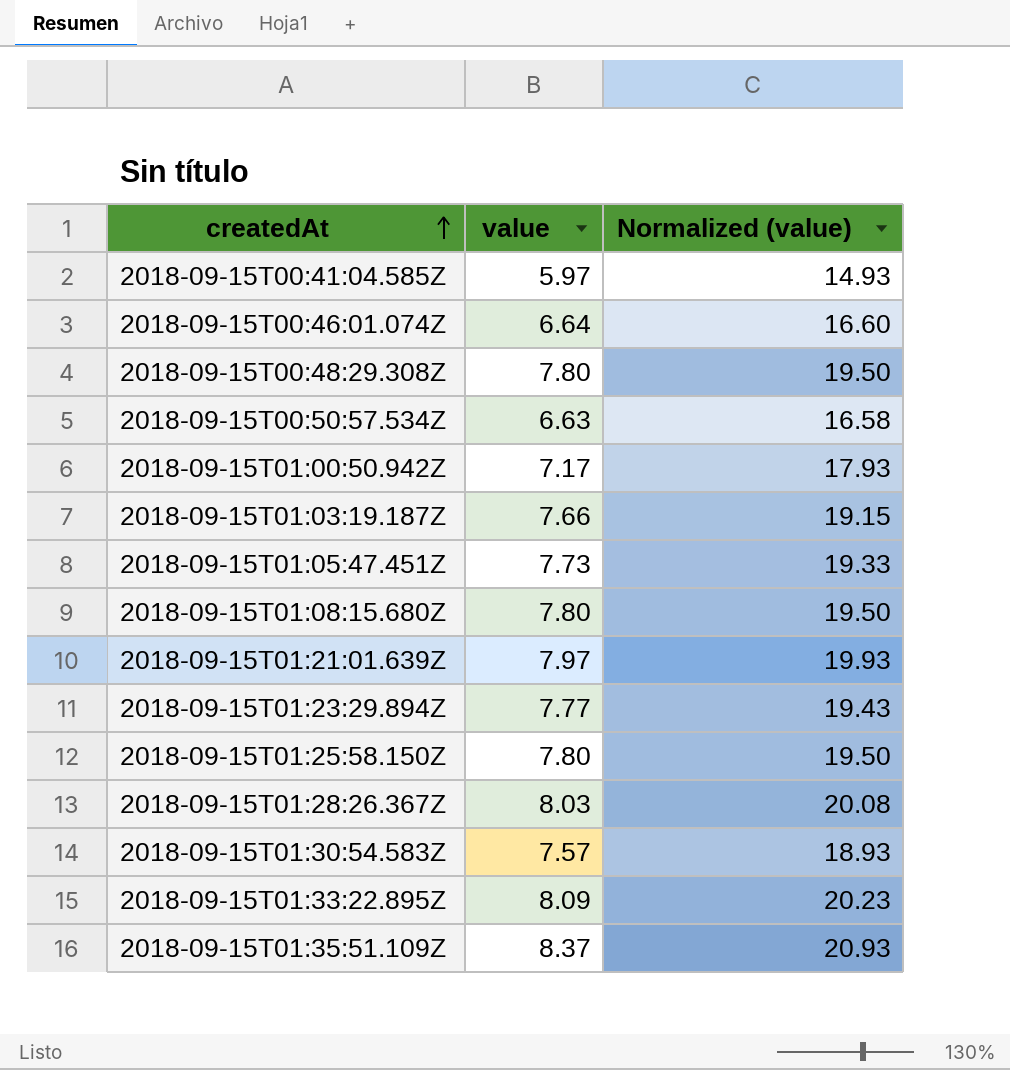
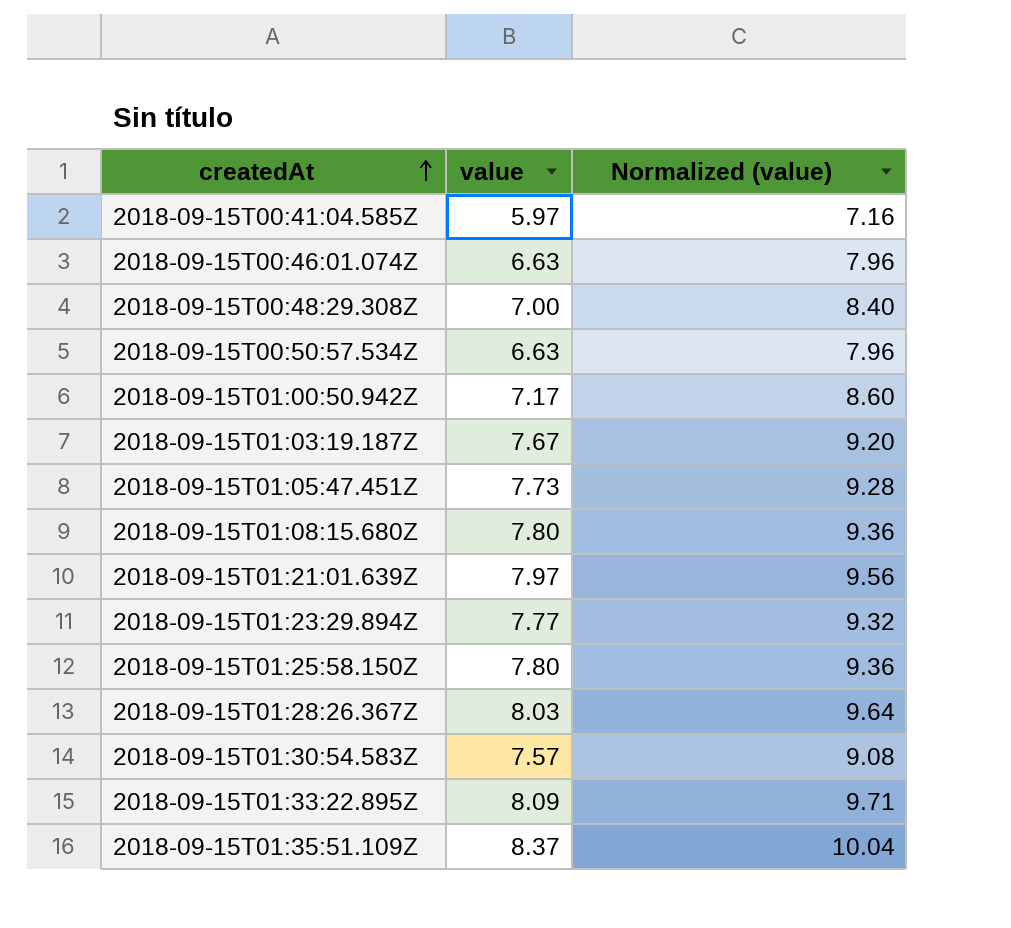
column Normalized (value) | formula: [value] * 2.5 -> [value] * 1.2
2018-09-15T00:46:01.074Z | value: 6.64 -> 6.63
2018-09-15T00:48:29.308Z | value: 7.80 -> 7.00
2018-09-15T01:03:19.187Z | value: 7.66 -> 7.67

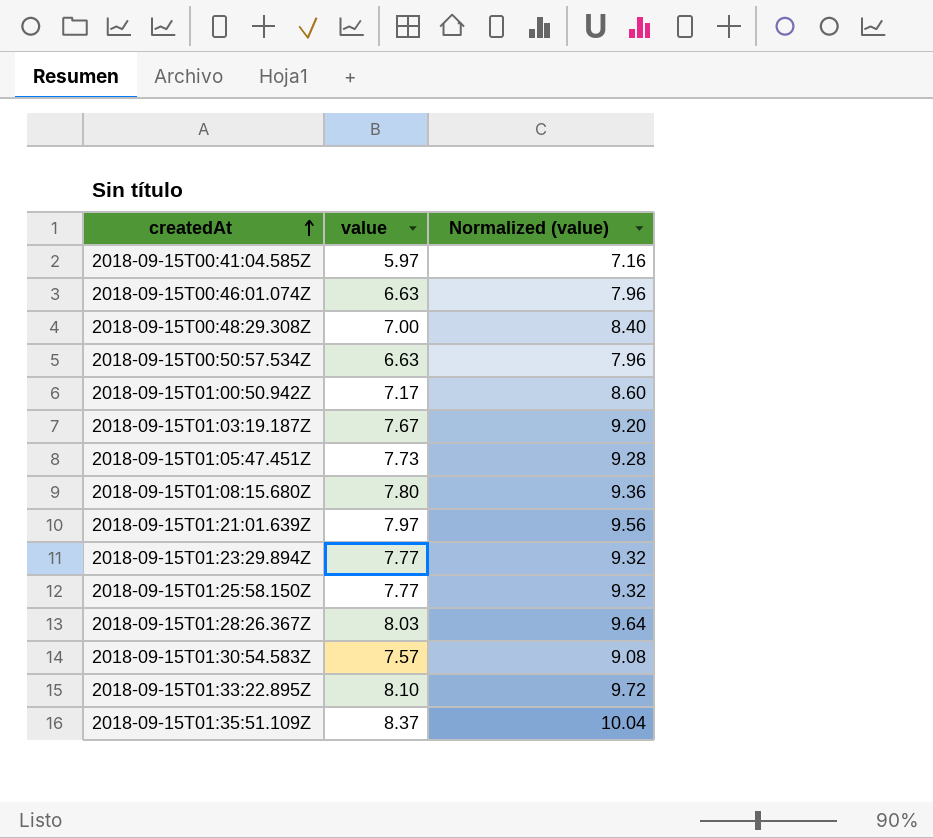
2018-09-15T01:25:58.150Z | value: 7.80 -> 7.77
2018-09-15T01:25:58.150Z | Normalized (value): 9.36 -> 9.32
2018-09-15T01:33:22.895Z | value: 8.09 -> 8.10
2018-09-15T01:33:22.895Z | Normalized (value): 9.71 -> 9.72

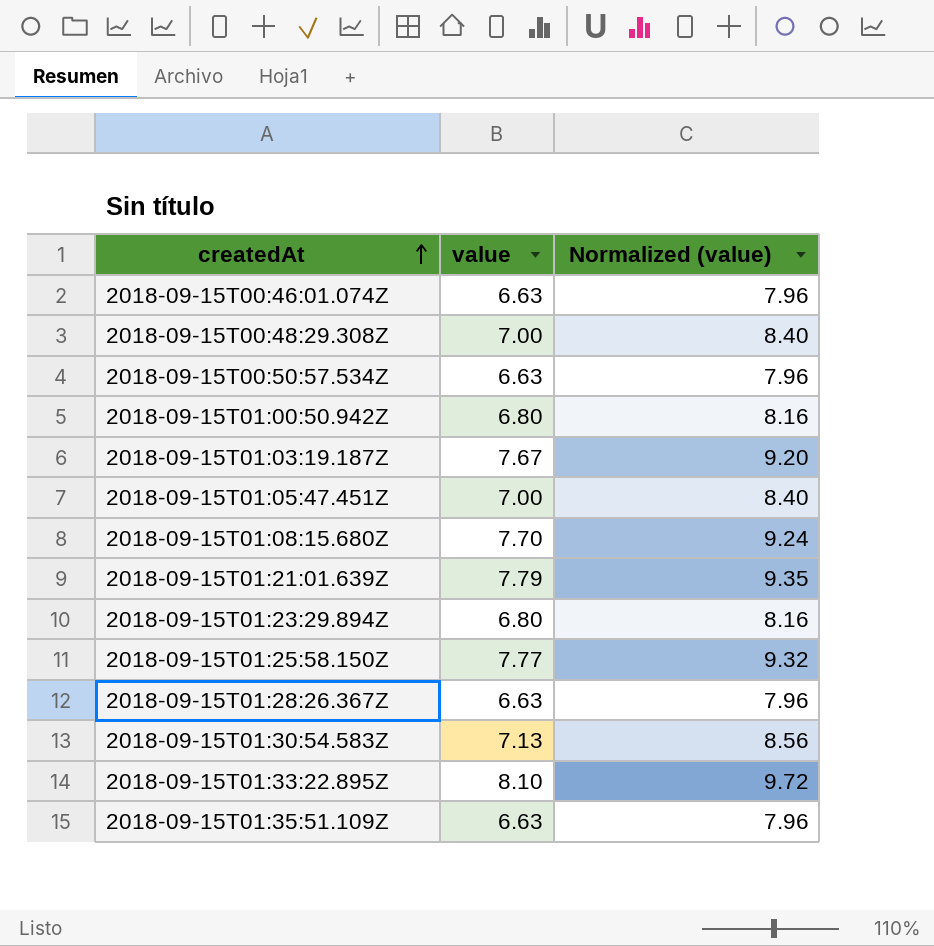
row 2018-09-15T00:41:04.585Z: 5.97 | 7.16 -> none
2018-09-15T01:00:50.942Z | value: 7.17 -> 6.80
2018-09-15T01:00:50.942Z | Normalized (value): 8.60 -> 8.16
2018-09-15T01:05:47.451Z | value: 7.73 -> 7.00
2018-09-15T01:05:47.451Z | Normalized (value): 9.28 -> 8.40
2018-09-15T01:08:15.680Z | value: 7.80 -> 7.70
2018-09-15T01:08:15.680Z | Normalized (value): 9.36 -> 9.24
2018-09-15T01:21:01.639Z | value: 7.97 -> 7.79
2018-09-15T01:21:01.639Z | Normalized (value): 9.56 -> 9.35
2018-09-15T01:23:29.894Z | value: 7.77 -> 6.80
2018-09-15T01:23:29.894Z | Normalized (value): 9.32 -> 8.16
2018-09-15T01:28:26.367Z | value: 8.03 -> 6.63
2018-09-15T01:28:26.367Z | Normalized (value): 9.64 -> 7.96
2018-09-15T01:30:54.583Z | value: 7.57 -> 7.13
2018-09-15T01:30:54.583Z | Normalized (value): 9.08 -> 8.56
2018-09-15T01:35:51.109Z | value: 8.37 -> 6.63
2018-09-15T01:35:51.109Z | Normalized (value): 10.04 -> 7.96

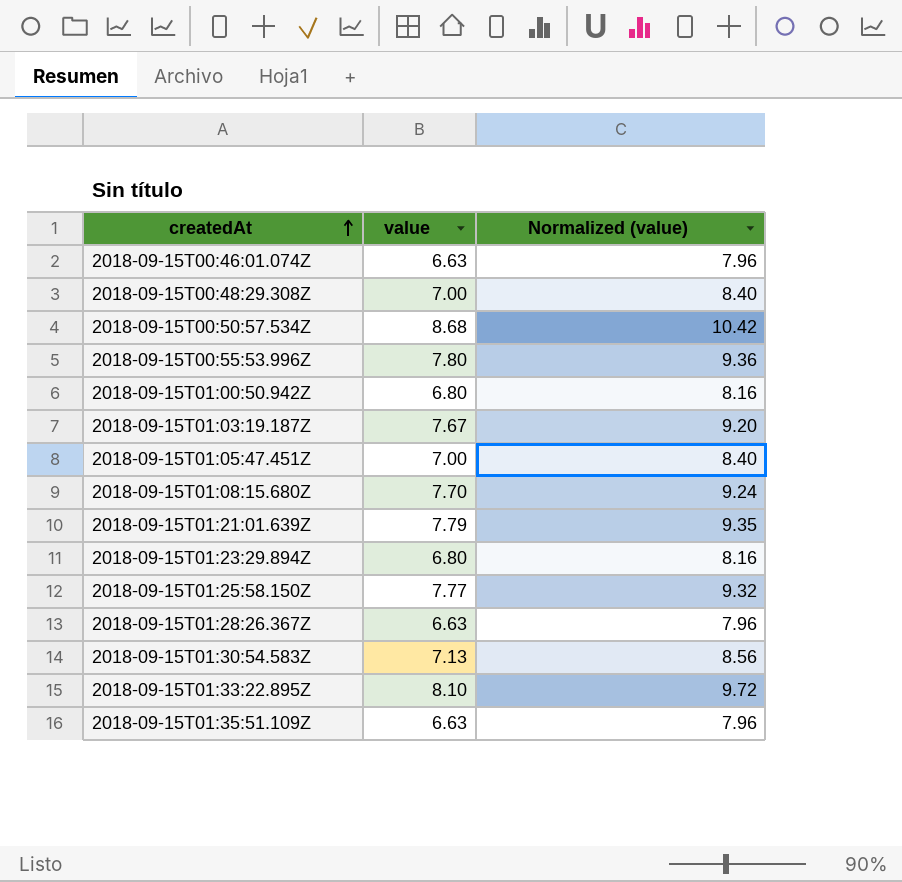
2018-09-15T00:50:57.534Z | value: 6.63 -> 8.68
2018-09-15T00:50:57.534Z | Normalized (value): 7.96 -> 10.42
row 2018-09-15T00:55:53.996Z: none -> 7.80 | 9.36

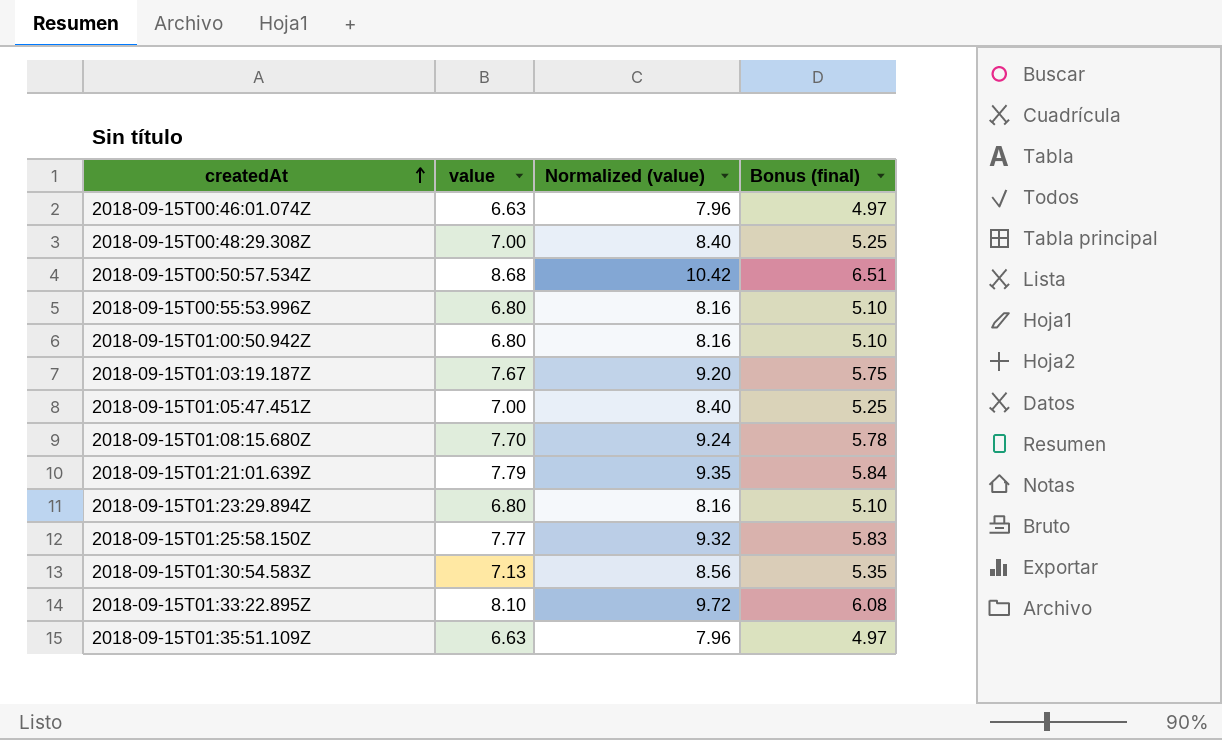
column Bonus (final) | formula: none -> [value] * 0.75
row 2018-09-15T01:28:26.367Z: 6.63 | 7.96 -> none
2018-09-15T00:55:53.996Z | value: 7.80 -> 6.80
2018-09-15T00:55:53.996Z | Normalized (value): 9.36 -> 8.16

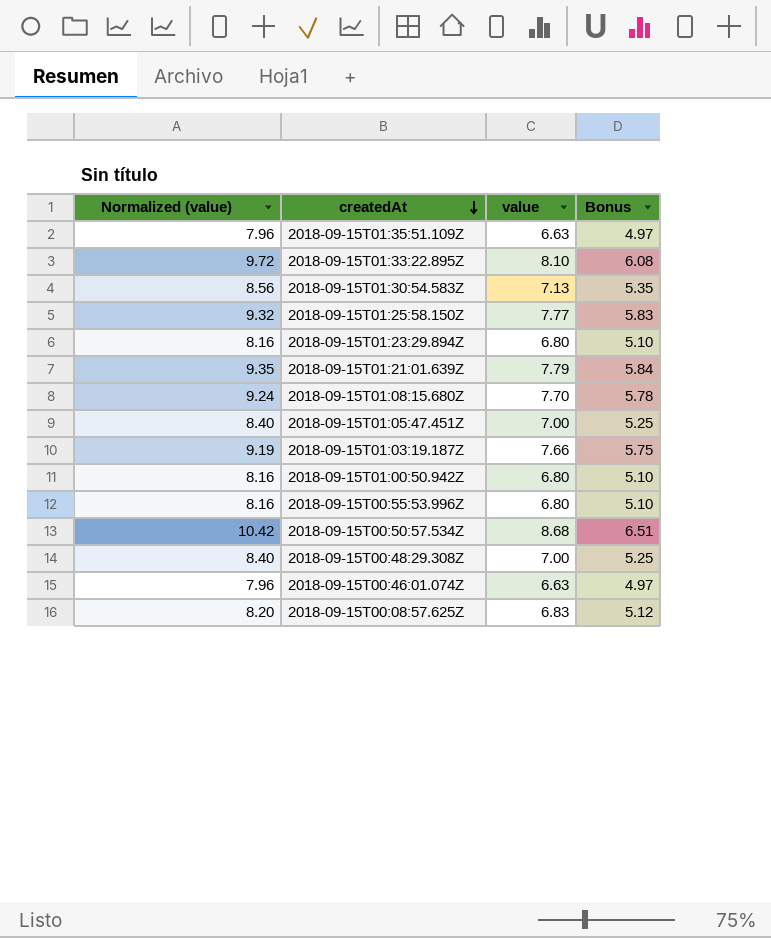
row order: createdAt ascending -> createdAt descending
column Normalized (value) | position: 3 -> 1
column name: Bonus (final) -> Bonus
2018-09-15T01:03:19.187Z | Normalized (value): 9.20 -> 9.19
2018-09-15T01:03:19.187Z | value: 7.67 -> 7.66
row 2018-09-15T00:08:57.625Z: none -> 8.20 | 6.83 | 5.12

